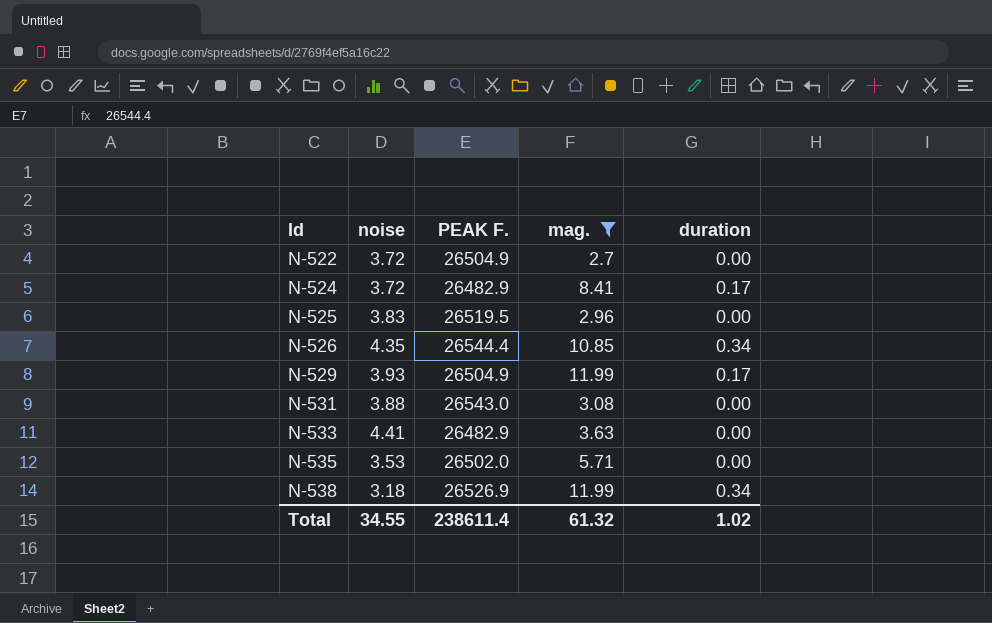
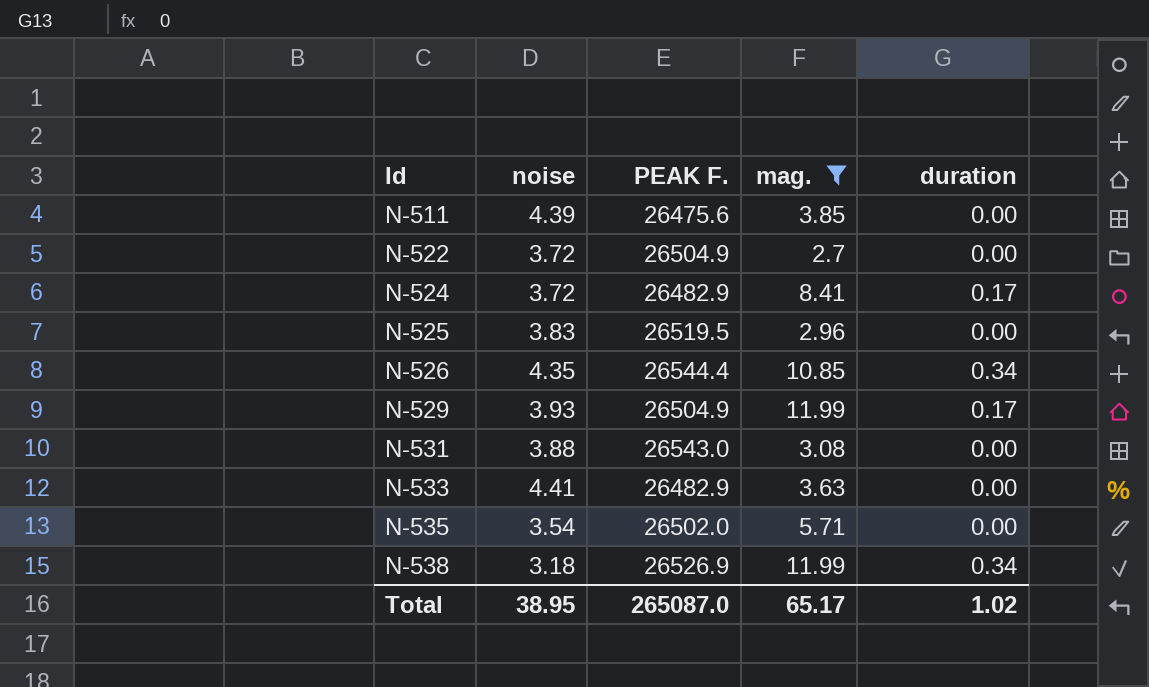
row N-511: none -> 4.39 | 26475.6 | 3.85 | 0.00
N-535 | noise: 3.53 -> 3.54
Total | noise: 34.55 -> 38.95
Total | PEAK F.: 238611.4 -> 265087.0
Total | mag.: 61.32 -> 65.17

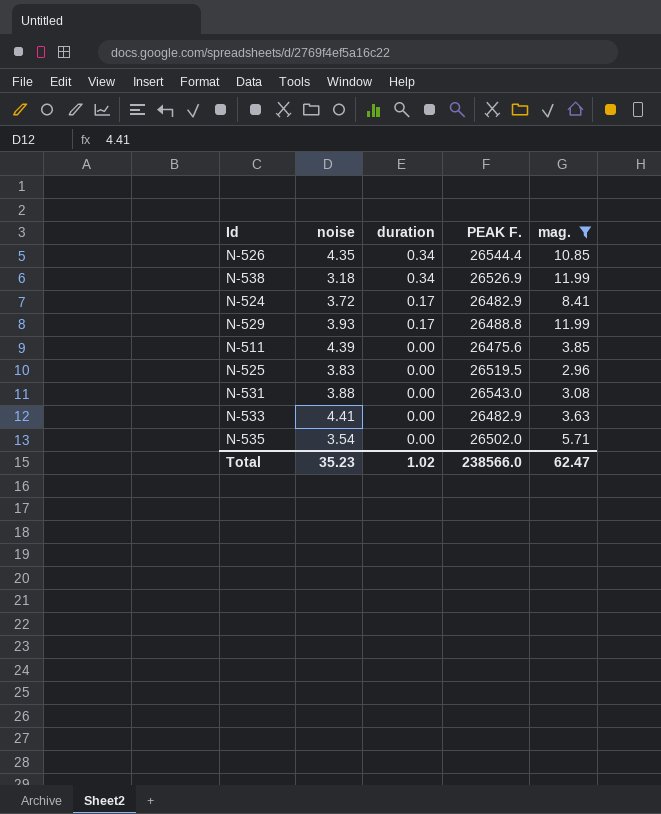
row order: Id ascending -> duration descending
column duration | position: 5 -> 3
row N-522: 3.72 | 26504.9 | 2.7 | 0.00 -> none
N-529 | PEAK F.: 26504.9 -> 26488.8
Total | noise: 38.95 -> 35.23
Total | PEAK F.: 265087.0 -> 238566.0
Total | mag.: 65.17 -> 62.47

